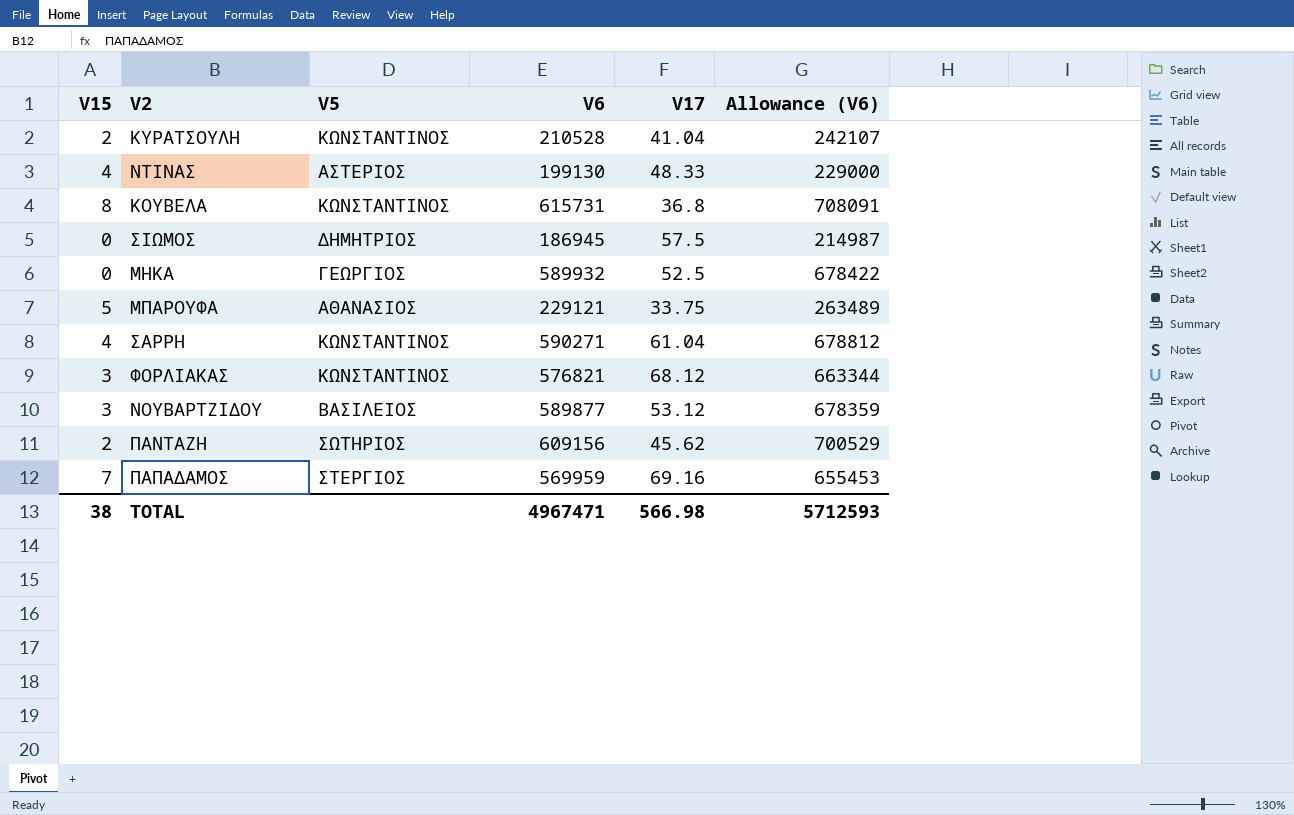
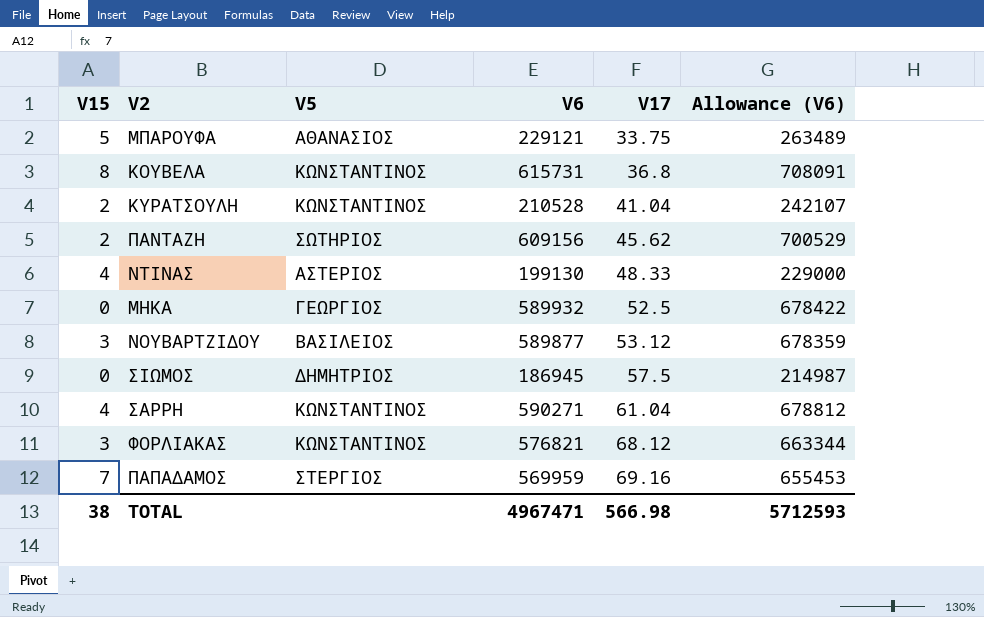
row order: none -> V17 ascending

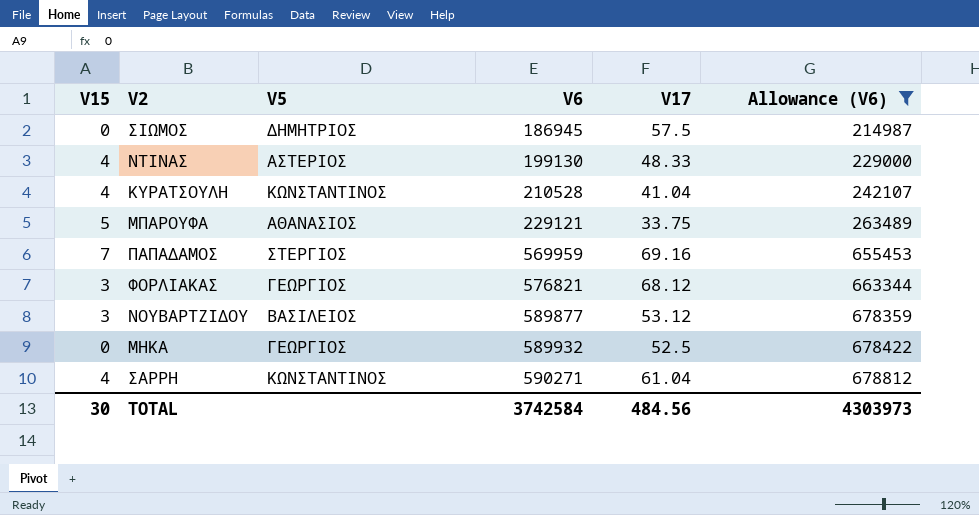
filter: none -> Allowance (V6) <= 678812
row order: V17 ascending -> V6 ascending
ΚΥΡΑΤΣΟΥΛΗ | V15: 2 -> 4
ΦΟΡΛΙΑΚΑΣ | V5: ΚΩΝΣΤΑΝΤΙΝΟΣ -> ΓΕΩΡΓΙΟΣ
TOTAL | V15: 38 -> 30
TOTAL | V6: 4967471 -> 3742584
TOTAL | V17: 566.98 -> 484.56
TOTAL | Allowance (V6): 5712593 -> 4303973

